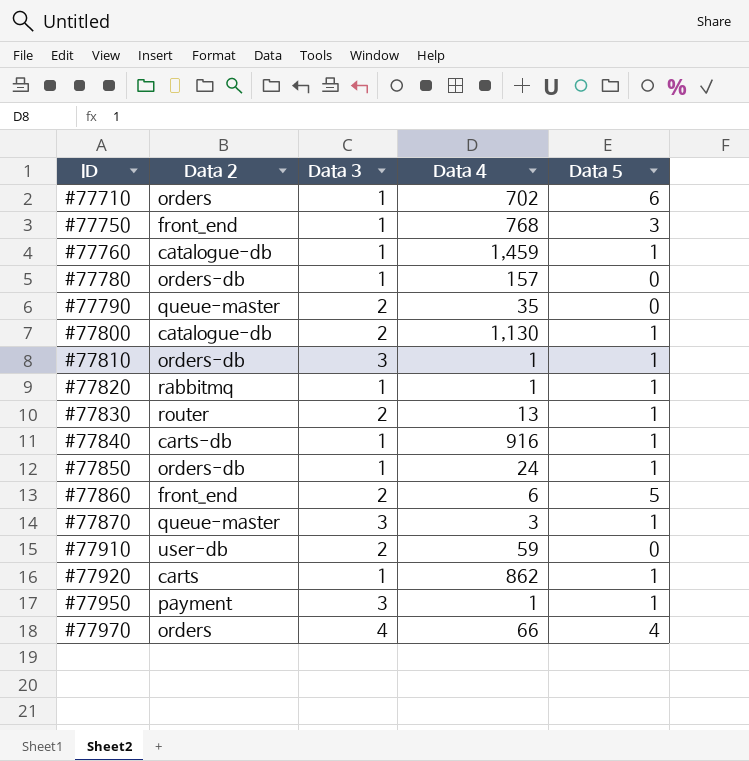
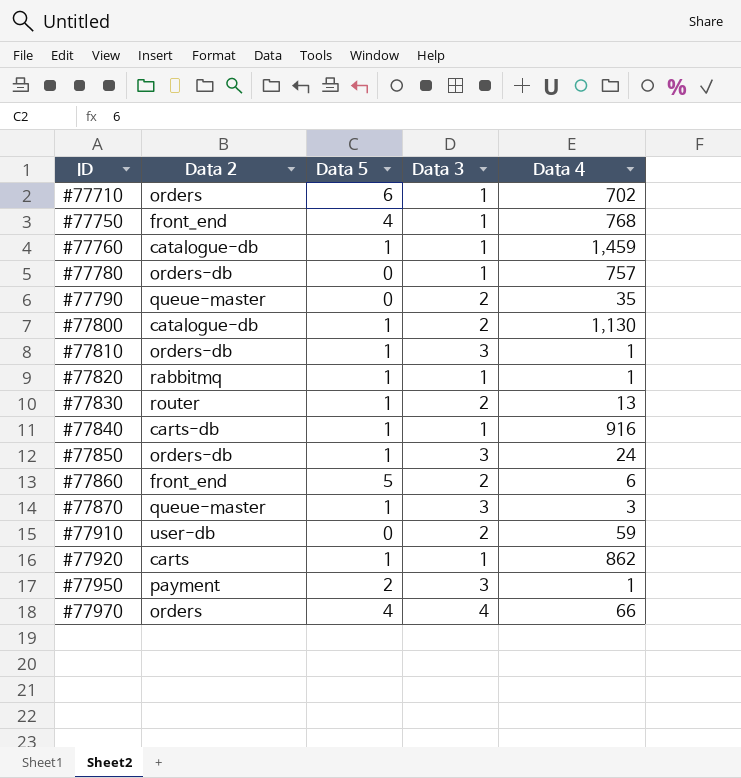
column Data 5 | position: 5 -> 3
#77750 | Data 5: 3 -> 4
#77780 | Data 4: 157 -> 757
#77850 | Data 3: 1 -> 3
#77950 | Data 5: 1 -> 2

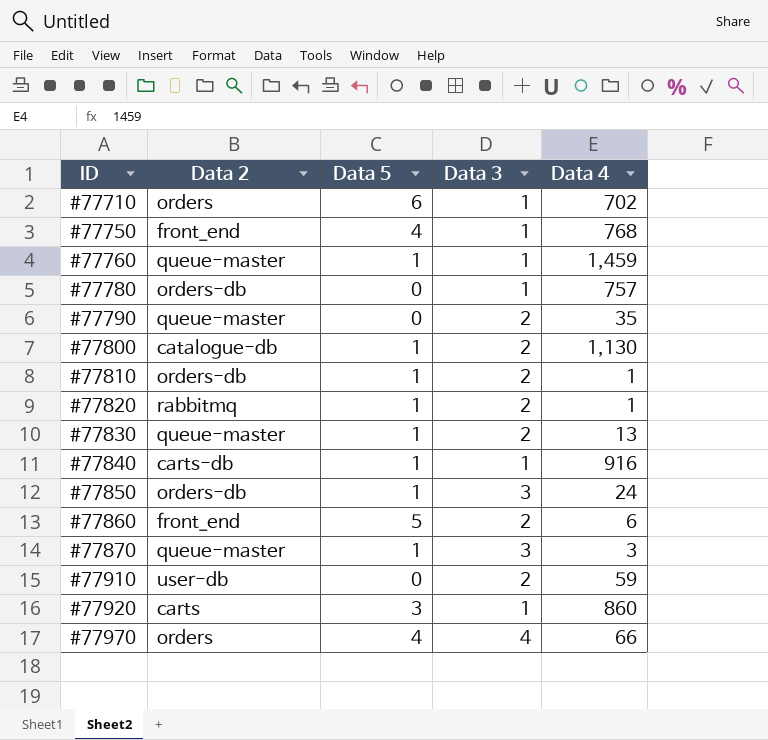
row #77950: payment | 2 | 3 | 1 -> none
#77760 | Data 2: catalogue-db -> queue-master
#77810 | Data 3: 3 -> 2
#77820 | Data 3: 1 -> 2
#77830 | Data 2: router -> queue-master
#77920 | Data 5: 1 -> 3
#77920 | Data 4: 862 -> 860

